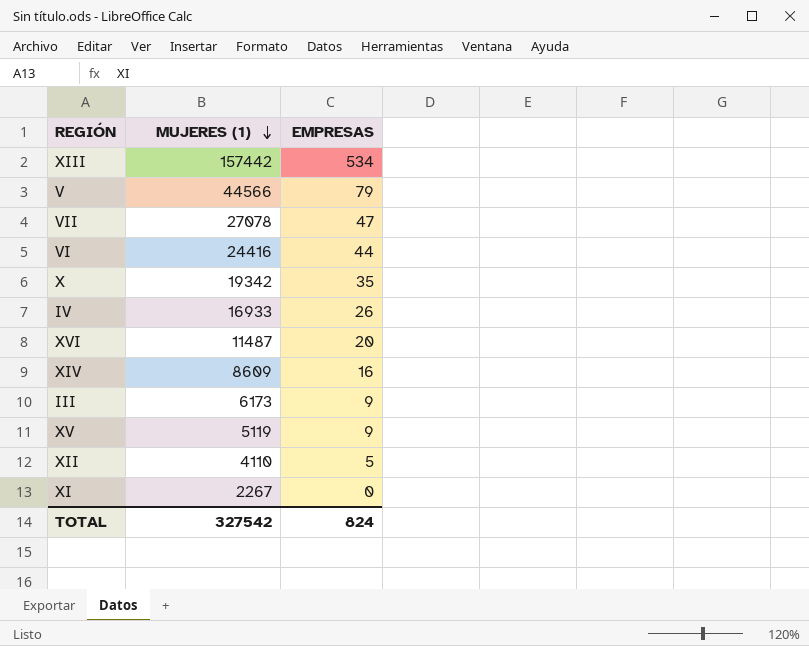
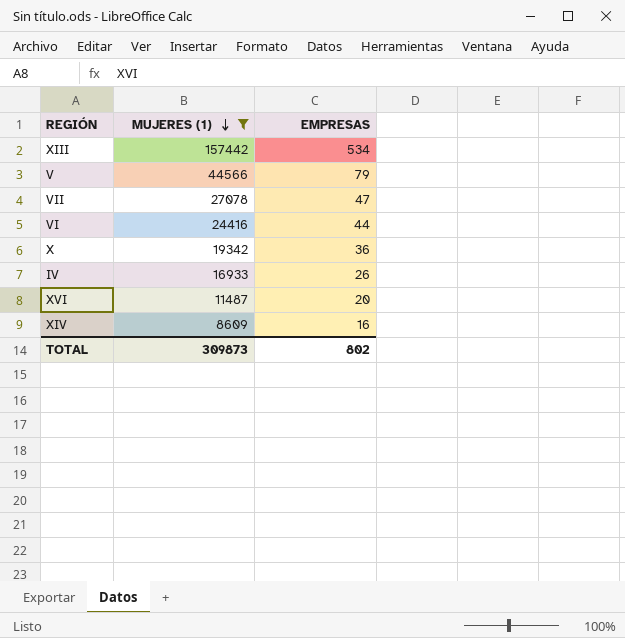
filter: none -> MUJERES (1) >= 8609
X | EMPRESAS: 35 -> 36
TOTAL | MUJERES (1): 327542 -> 309873
TOTAL | EMPRESAS: 824 -> 802

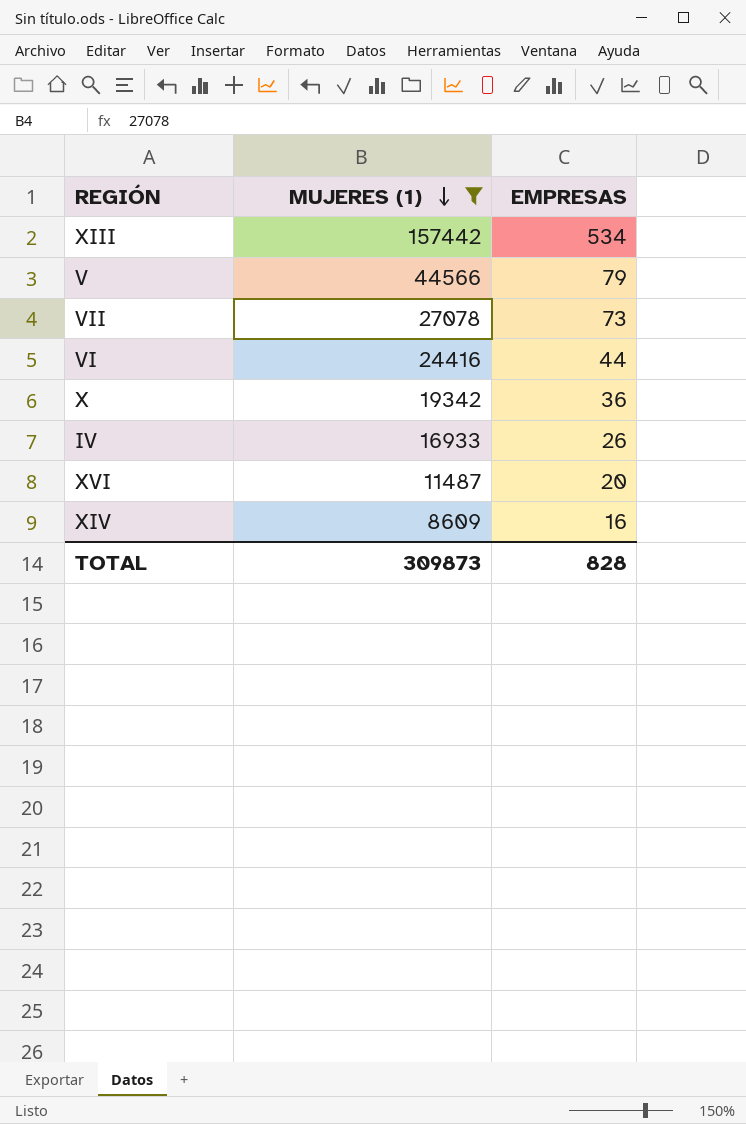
VII | EMPRESAS: 47 -> 73
TOTAL | EMPRESAS: 802 -> 828

